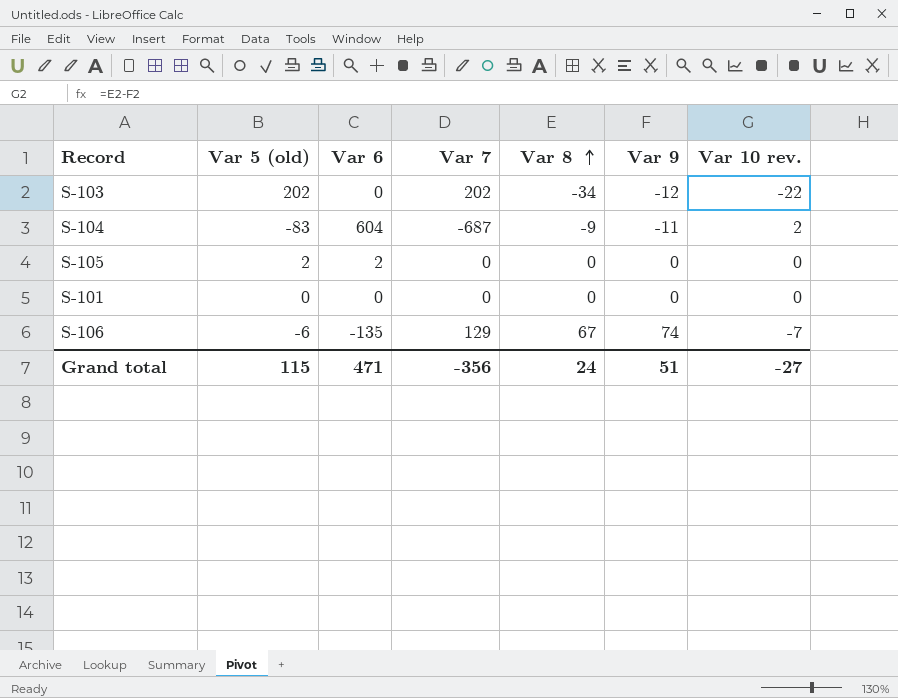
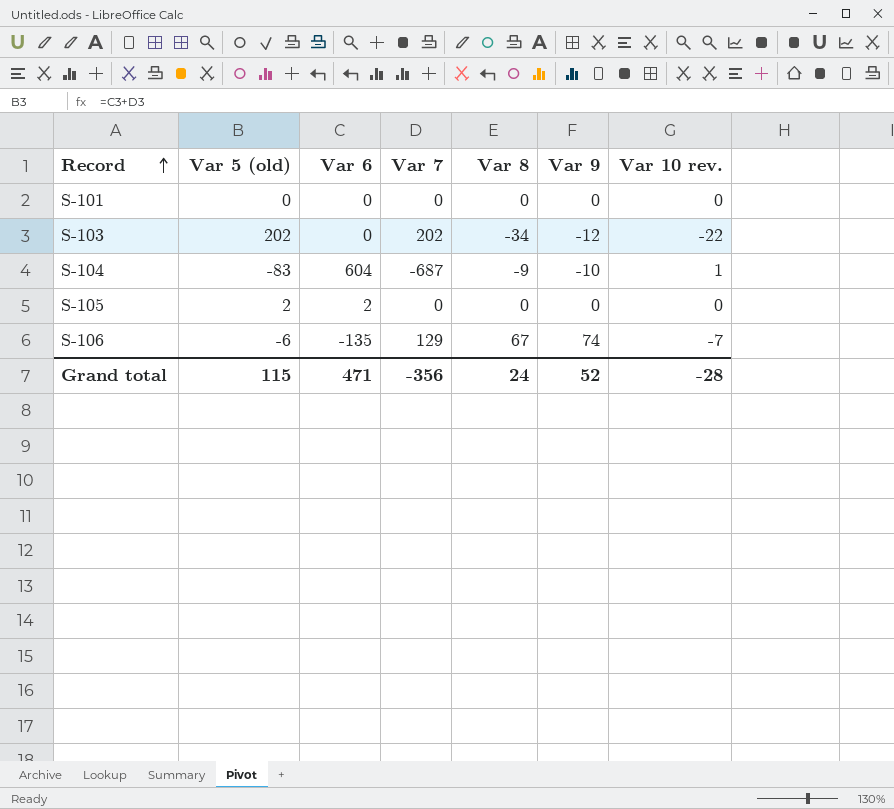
row order: Var 8 ascending -> Record ascending
S-104 | Var 9: -11 -> -10
S-104 | Var 10 rev.: 2 -> 1
Grand total | Var 9: 51 -> 52
Grand total | Var 10 rev.: -27 -> -28

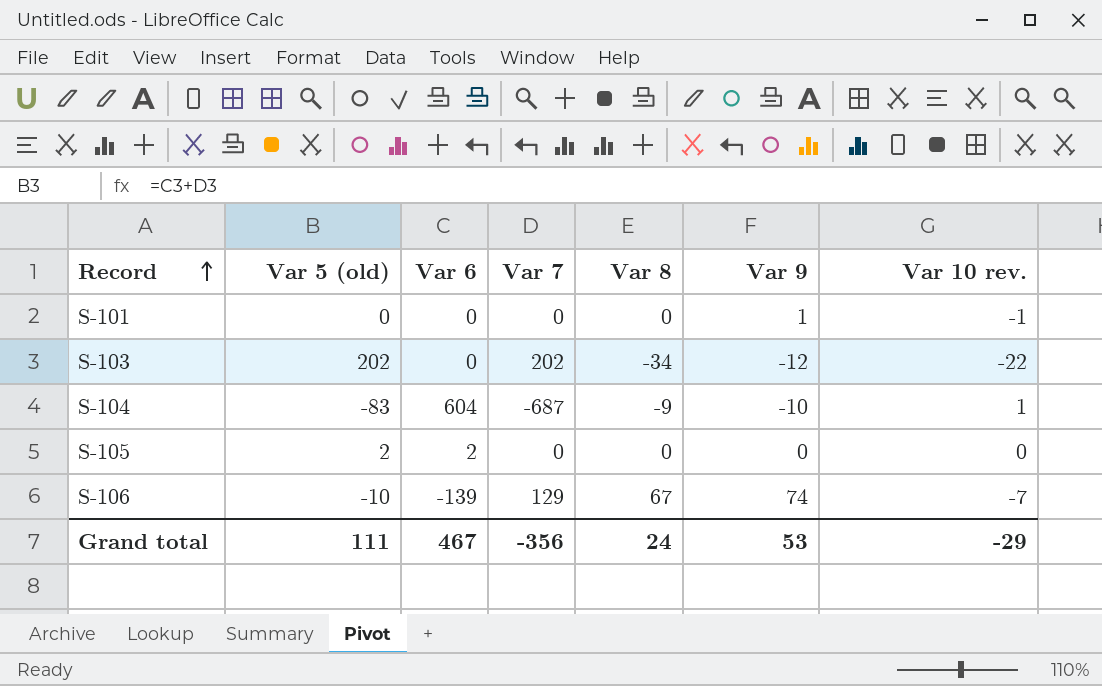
S-101 | Var 9: 0 -> 1
S-101 | Var 10 rev.: 0 -> -1
S-106 | Var 5 (old): -6 -> -10
S-106 | Var 6: -135 -> -139
Grand total | Var 5 (old): 115 -> 111
Grand total | Var 6: 471 -> 467
Grand total | Var 9: 52 -> 53
Grand total | Var 10 rev.: -28 -> -29

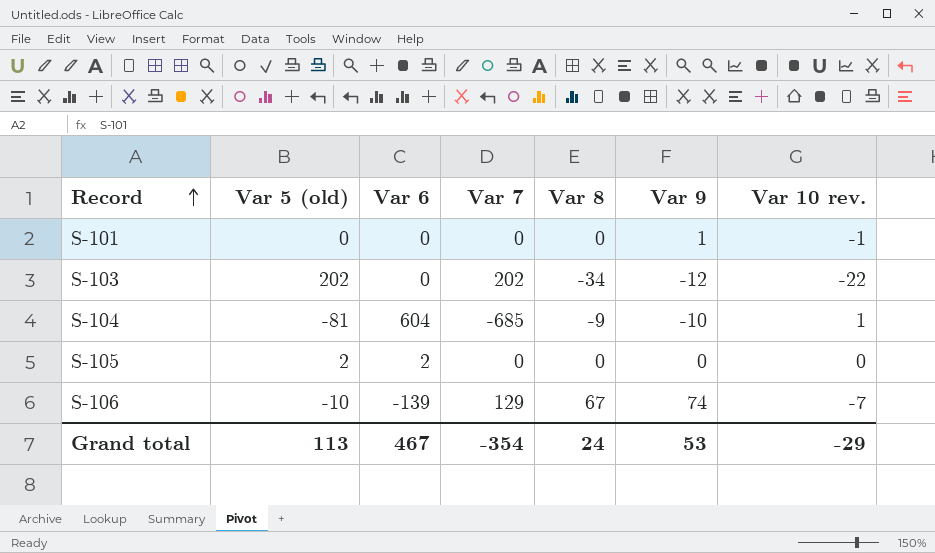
S-104 | Var 5 (old): -83 -> -81
S-104 | Var 7: -687 -> -685
Grand total | Var 5 (old): 111 -> 113
Grand total | Var 7: -356 -> -354

